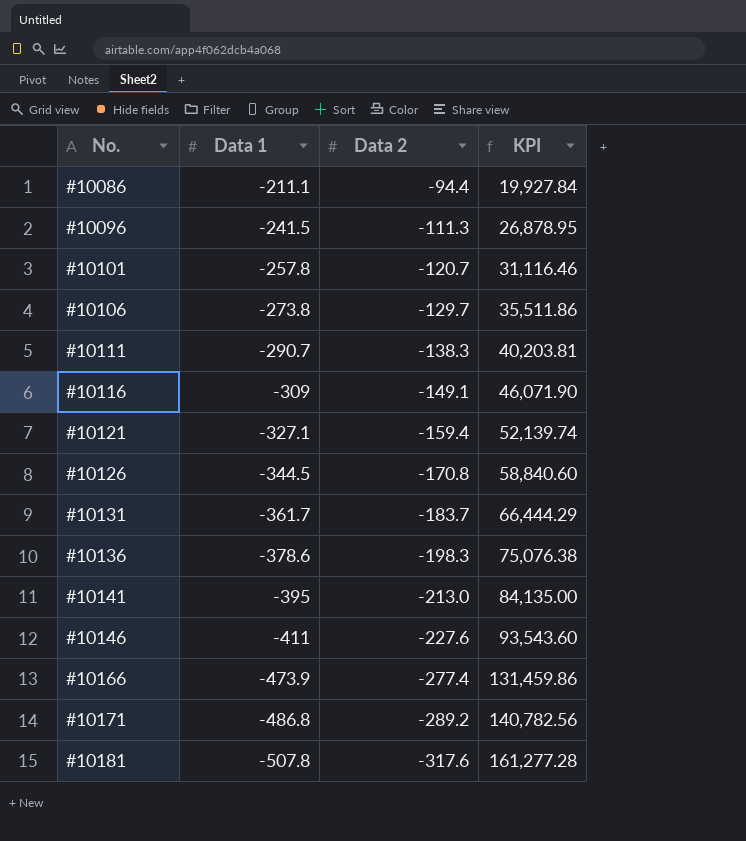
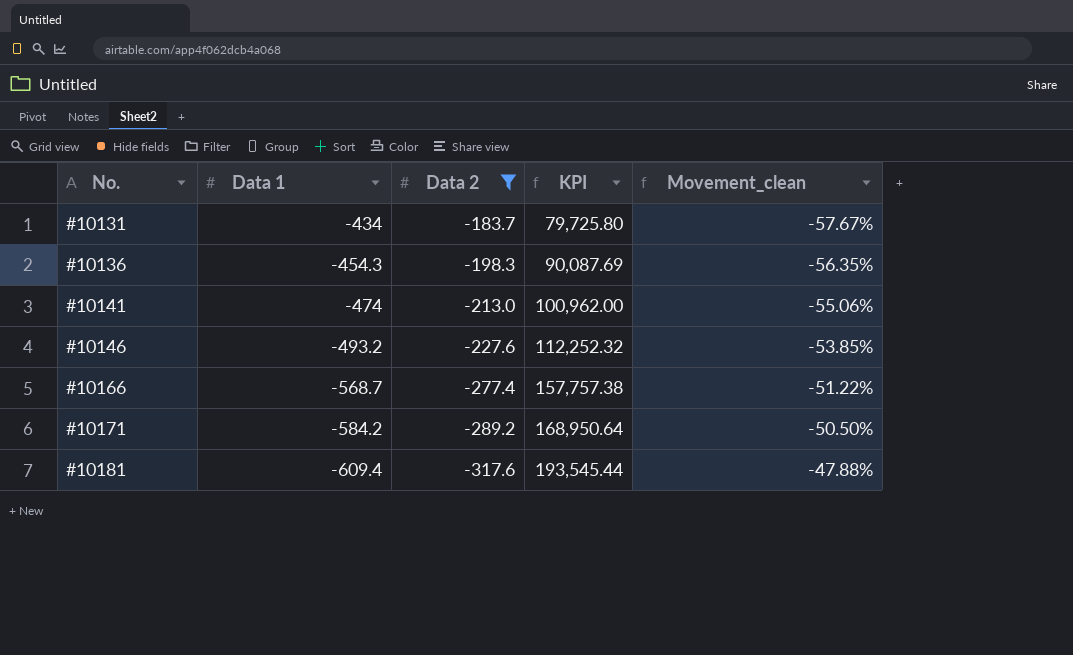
filter: none -> Data 2 <= -183.7
column Movement_clean | formula: none -> ([Data 2] - [Data 1]) / [Data 1]
#10131 | Data 1: -361.7 -> -434
#10131 | KPI: 66,444.29 -> 79,725.80
#10136 | Data 1: -378.6 -> -454.3
#10136 | KPI: 75,076.38 -> 90,087.69
#10141 | Data 1: -395 -> -474
#10141 | KPI: 84,135.00 -> 100,962.00
#10146 | Data 1: -411 -> -493.2
#10146 | KPI: 93,543.60 -> 112,252.32
#10166 | Data 1: -473.9 -> -568.7
#10166 | KPI: 131,459.86 -> 157,757.38
#10171 | Data 1: -486.8 -> -584.2
#10171 | KPI: 140,782.56 -> 168,950.64
#10181 | Data 1: -507.8 -> -609.4
#10181 | KPI: 161,277.28 -> 193,545.44

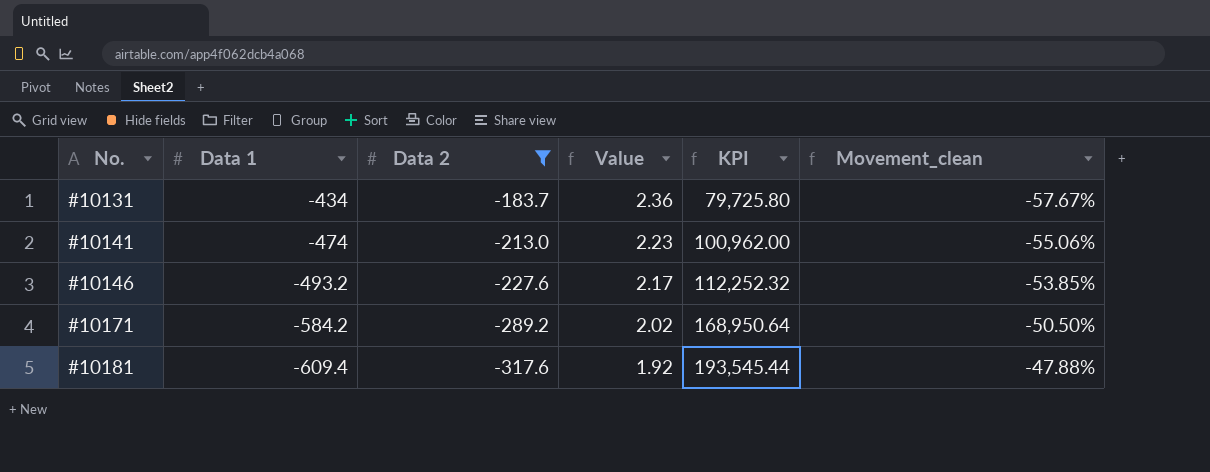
column Value | formula: none -> [Data 1] / [Data 2]
row #10136: -454.3 | -198.3 | 90,087.69 | -56.35% -> none
row #10166: -568.7 | -277.4 | 157,757.38 | -51.22% -> none

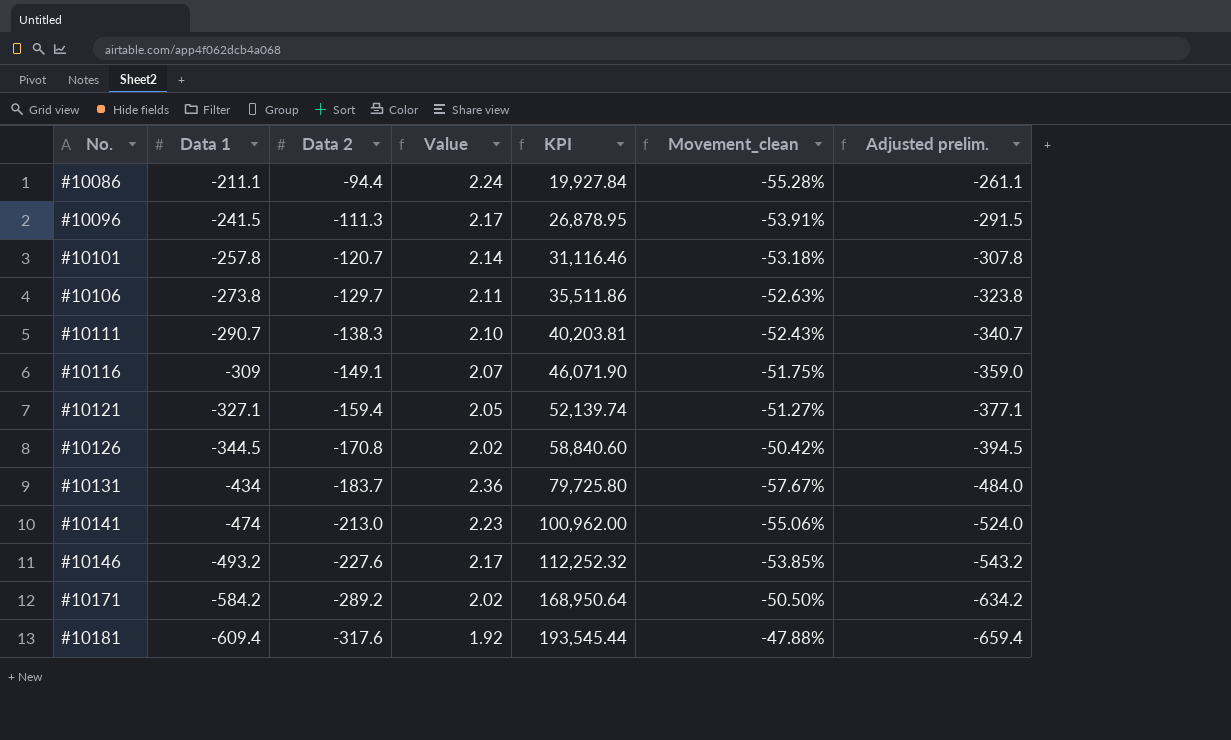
filter: Data 2 <= -183.7 -> none
column Adjusted prelim. | formula: none -> [Data 1] - 50

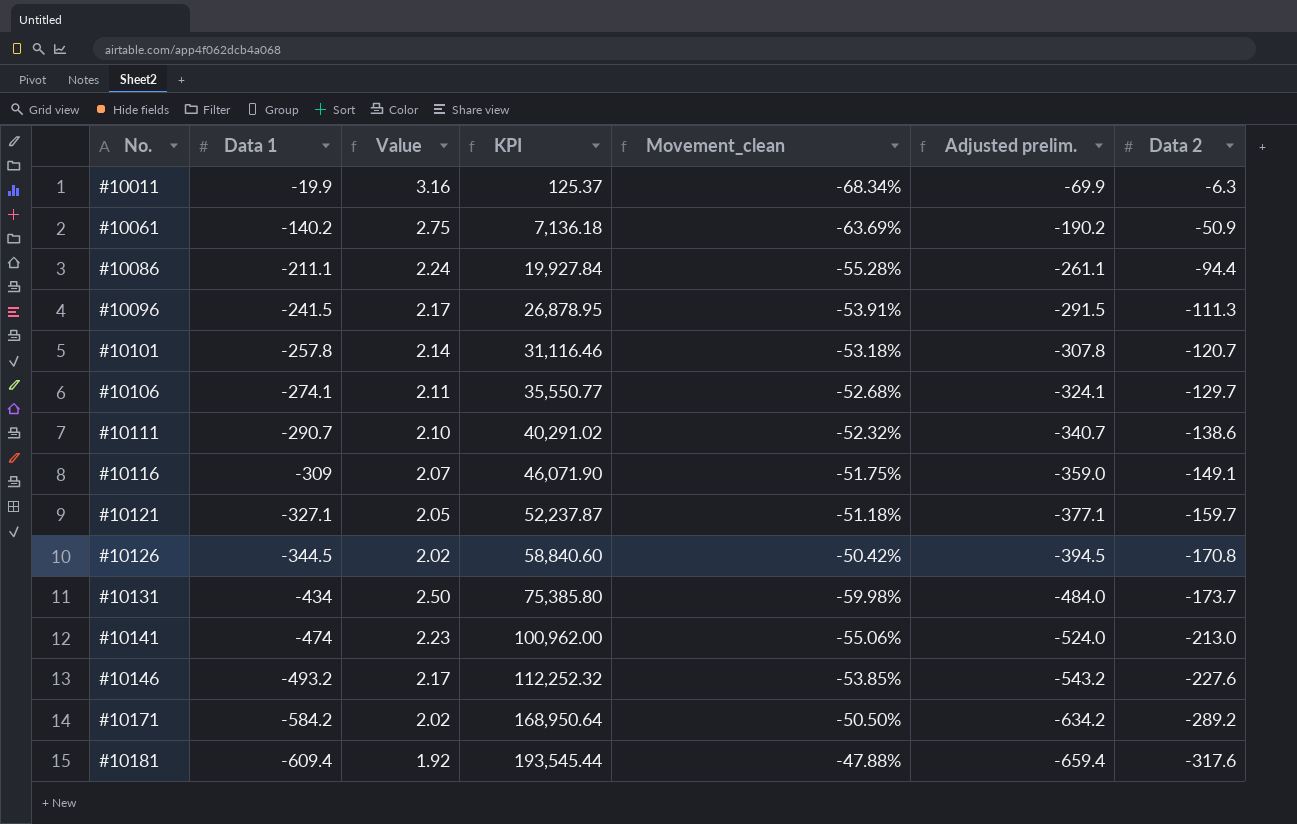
column Data 2 | position: 3 -> 7
row #10011: none -> -19.9 | 3.16 | 125.37 | -68.34% | -69.9 | -6.3
row #10061: none -> -140.2 | 2.75 | 7,136.18 | -63.69% | -190.2 | -50.9
#10106 | Data 1: -273.8 -> -274.1
#10106 | KPI: 35,511.86 -> 35,550.77
#10106 | Movement_clean: -52.63% -> -52.68%
#10106 | Adjusted prelim.: -323.8 -> -324.1
#10111 | KPI: 40,203.81 -> 40,291.02
#10111 | Movement_clean: -52.43% -> -52.32%
#10111 | Data 2: -138.3 -> -138.6
#10121 | KPI: 52,139.74 -> 52,237.87
#10121 | Movement_clean: -51.27% -> -51.18%
#10121 | Data 2: -159.4 -> -159.7
#10131 | Value: 2.36 -> 2.50
#10131 | KPI: 79,725.80 -> 75,385.80
#10131 | Movement_clean: -57.67% -> -59.98%
#10131 | Data 2: -183.7 -> -173.7

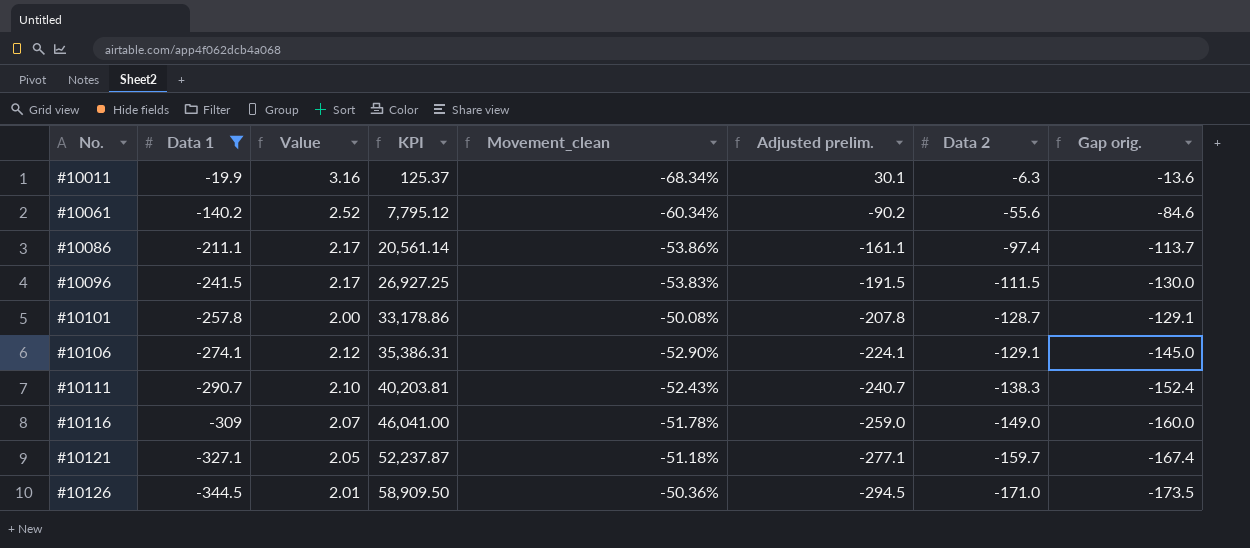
filter: none -> Data 1 >= -344.5
column Adjusted prelim. | formula: [Data 1] - 50 -> [Data 1] + 50
column Gap orig. | formula: none -> [Data 1] - [Data 2]
#10061 | Value: 2.75 -> 2.52
#10061 | KPI: 7,136.18 -> 7,795.12
#10061 | Movement_clean: -63.69% -> -60.34%
#10061 | Data 2: -50.9 -> -55.6
#10086 | Value: 2.24 -> 2.17
#10086 | KPI: 19,927.84 -> 20,561.14
#10086 | Movement_clean: -55.28% -> -53.86%
#10086 | Data 2: -94.4 -> -97.4
#10096 | KPI: 26,878.95 -> 26,927.25
#10096 | Movement_clean: -53.91% -> -53.83%
#10096 | Data 2: -111.3 -> -111.5
#10101 | Value: 2.14 -> 2.00
#10101 | KPI: 31,116.46 -> 33,178.86
#10101 | Movement_clean: -53.18% -> -50.08%
#10101 | Data 2: -120.7 -> -128.7
#10106 | Value: 2.11 -> 2.12
#10106 | KPI: 35,550.77 -> 35,386.31
#10106 | Movement_clean: -52.68% -> -52.90%
#10106 | Data 2: -129.7 -> -129.1
#10111 | KPI: 40,291.02 -> 40,203.81
#10111 | Movement_clean: -52.32% -> -52.43%
#10111 | Data 2: -138.6 -> -138.3
#10116 | KPI: 46,071.90 -> 46,041.00
#10116 | Movement_clean: -51.75% -> -51.78%
#10116 | Data 2: -149.1 -> -149.0
#10126 | Value: 2.02 -> 2.01
#10126 | KPI: 58,840.60 -> 58,909.50
#10126 | Movement_clean: -50.42% -> -50.36%
#10126 | Data 2: -170.8 -> -171.0

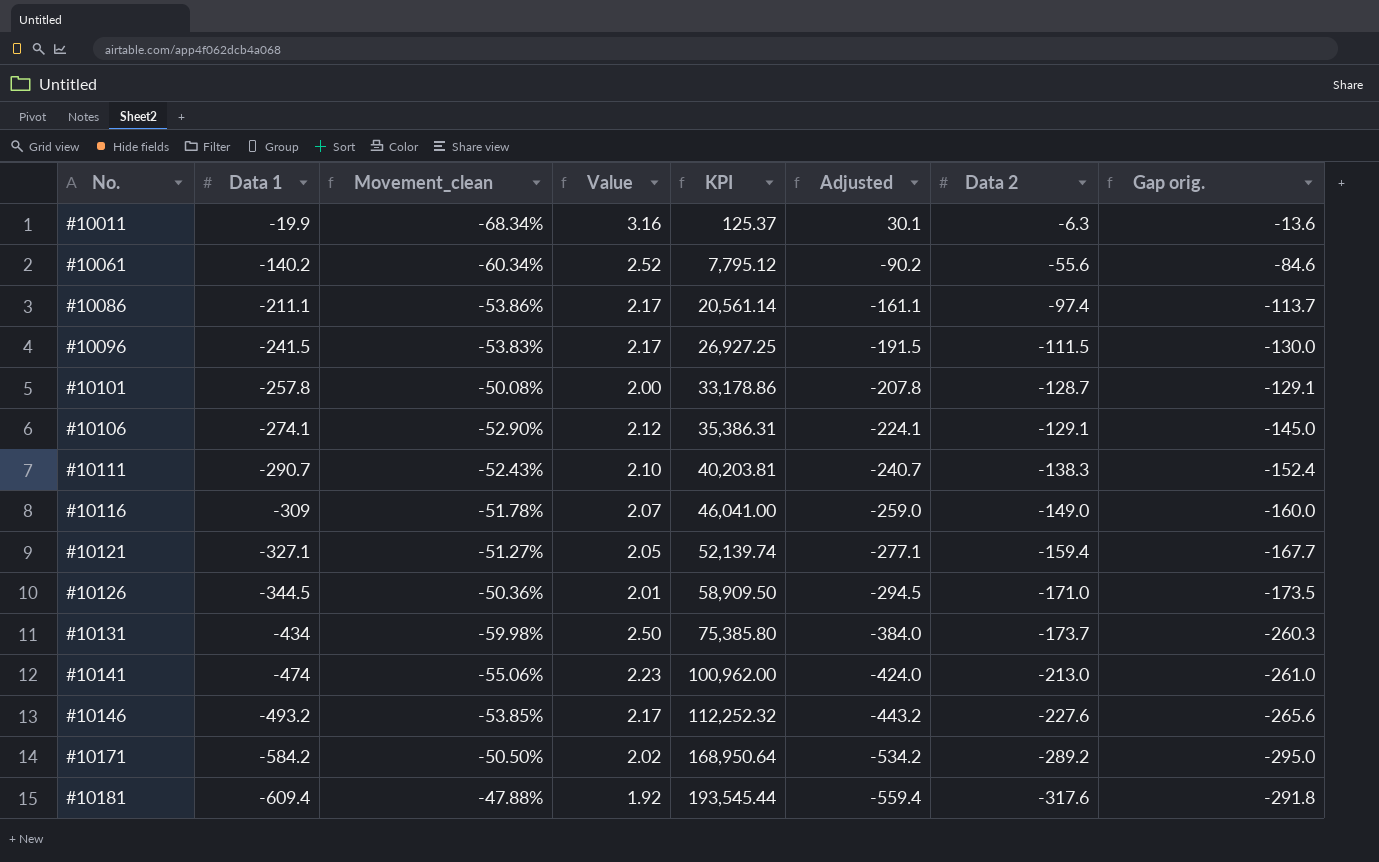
filter: Data 1 >= -344.5 -> none
column Movement_clean | position: 5 -> 3
column name: Adjusted prelim. -> Adjusted
#10121 | Movement_clean: -51.18% -> -51.27%
#10121 | KPI: 52,237.87 -> 52,139.74
#10121 | Data 2: -159.7 -> -159.4
#10121 | Gap orig.: -167.4 -> -167.7

